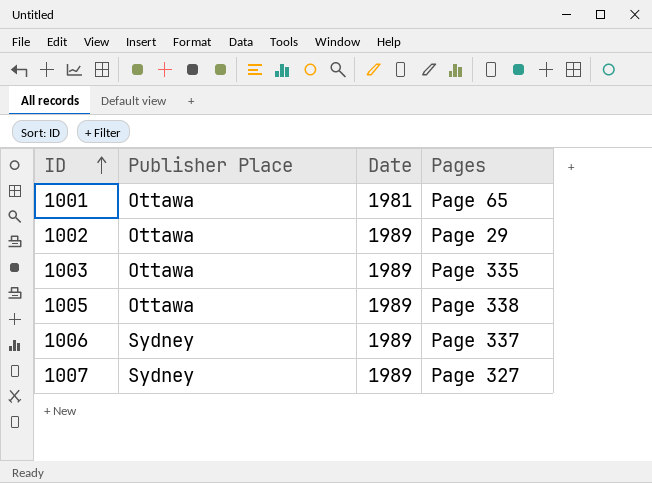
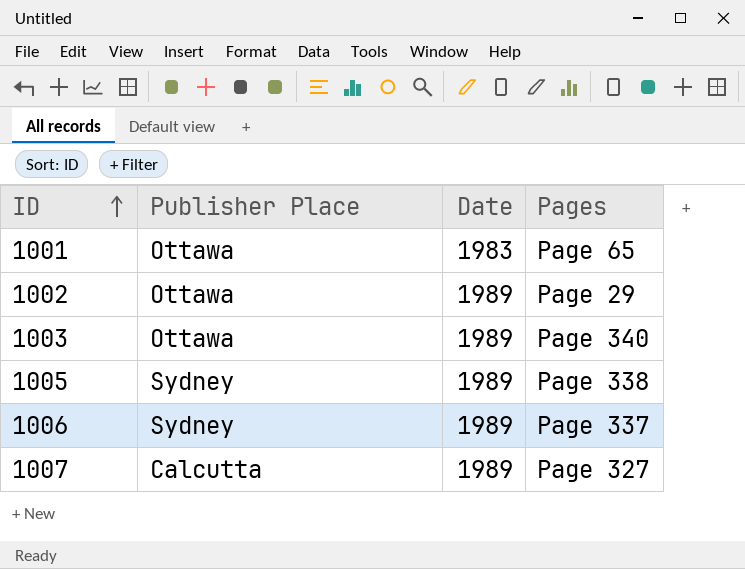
1001 | Date: 1981 -> 1983
1003 | Pages: Page 335 -> Page 340
1005 | Publisher Place: Ottawa -> Sydney
1007 | Publisher Place: Sydney -> Calcutta

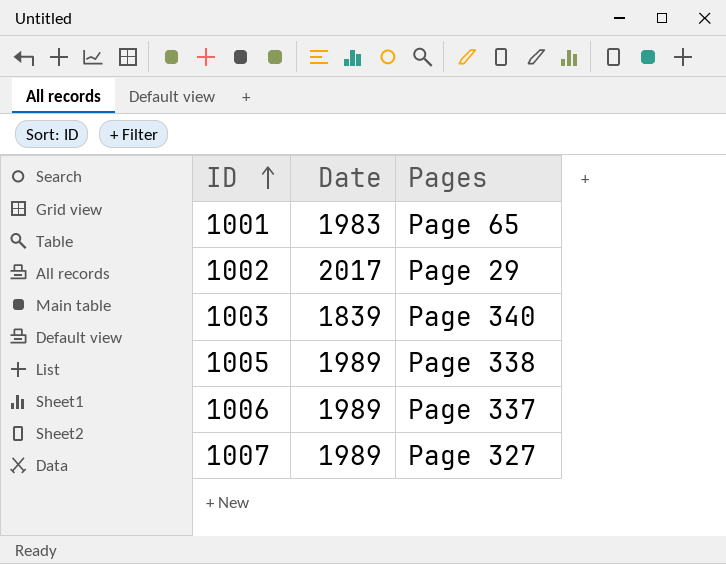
column Publisher Place | position: 2 -> none
1002 | Date: 1989 -> 2017
1003 | Date: 1989 -> 1839

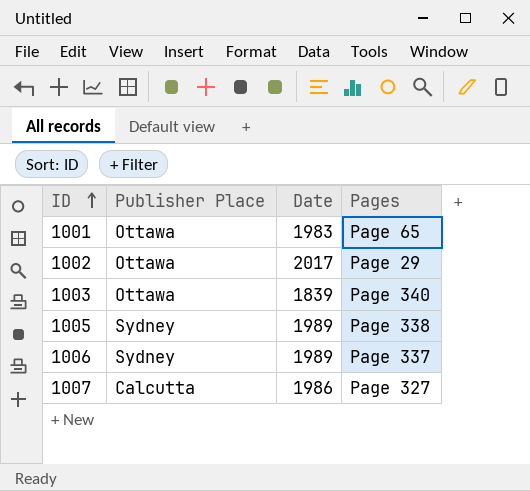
column Publisher Place | position: none -> 2
1007 | Date: 1989 -> 1986

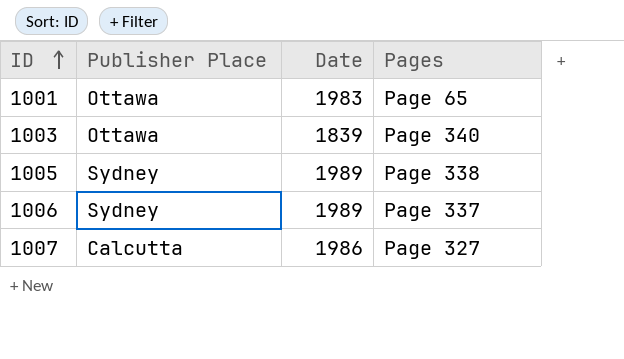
row 1002: Ottawa | 2017 | Page 29 -> none

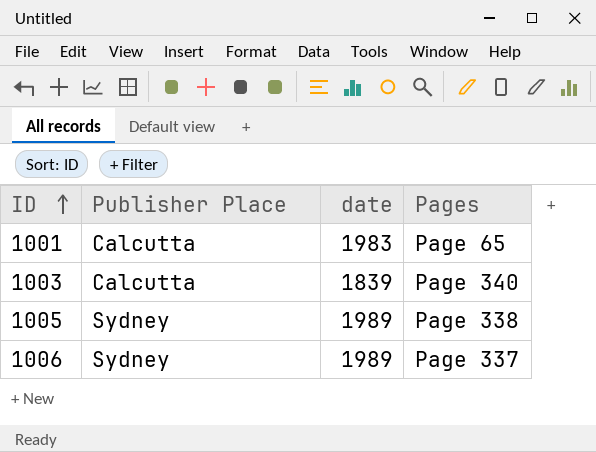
column name: Date -> date
row 1007: Calcutta | 1986 | Page 327 -> none
1001 | Publisher Place: Ottawa -> Calcutta
1003 | Publisher Place: Ottawa -> Calcutta

